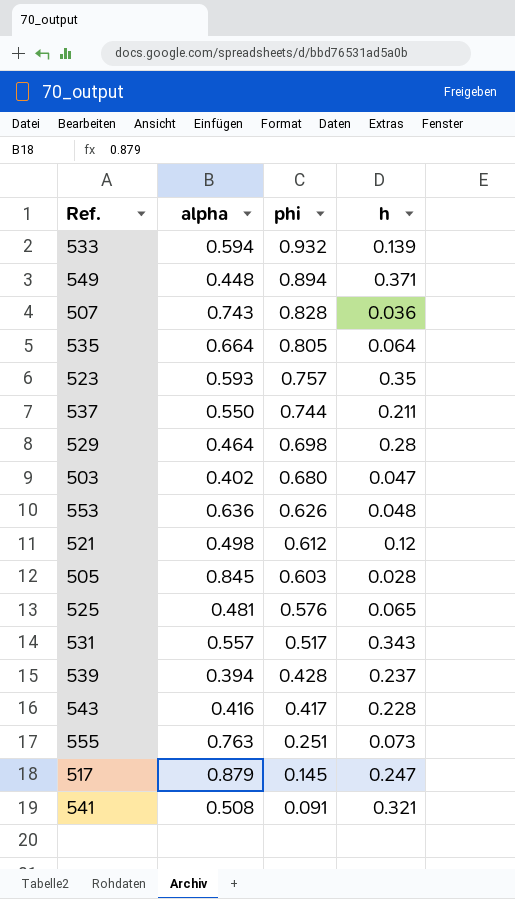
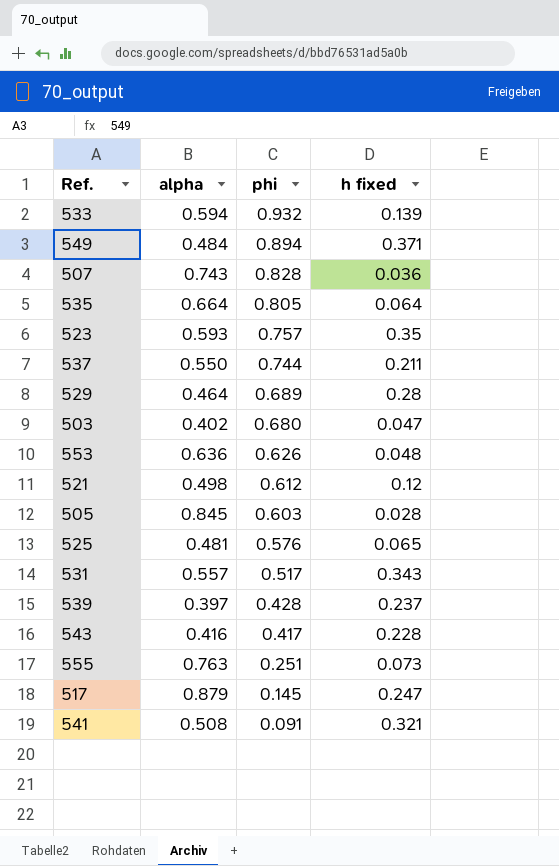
column name: h -> h fixed
549 | alpha: 0.448 -> 0.484
529 | phi: 0.698 -> 0.689
539 | alpha: 0.394 -> 0.397

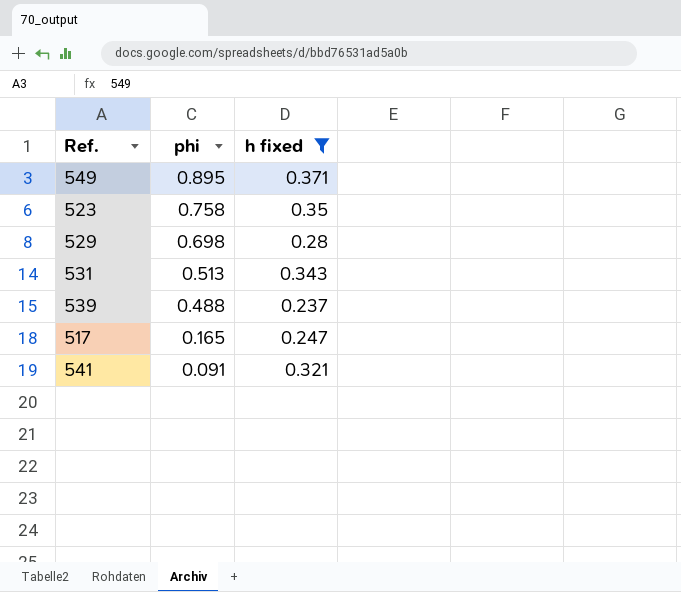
filter: none -> h fixed >= 0.237
column alpha | position: 2 -> none
549 | phi: 0.894 -> 0.895
523 | phi: 0.757 -> 0.758
529 | phi: 0.689 -> 0.698
531 | phi: 0.517 -> 0.513
539 | phi: 0.428 -> 0.488
517 | phi: 0.145 -> 0.165

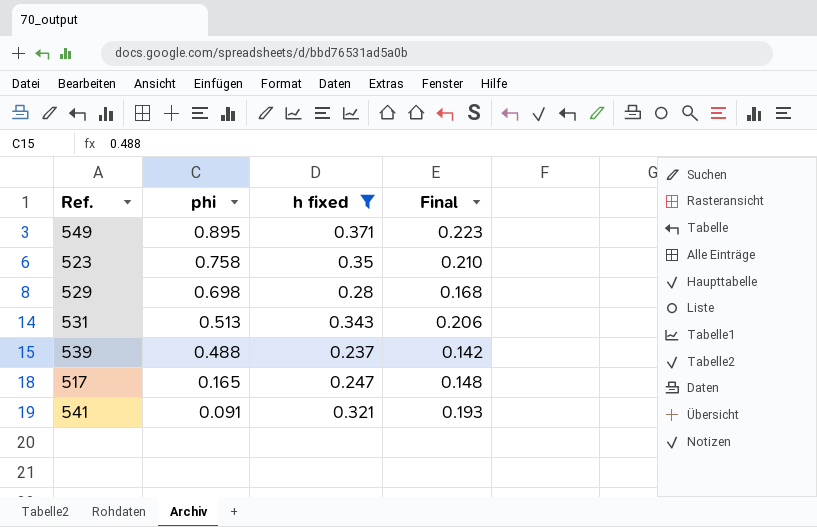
column Final | formula: none -> [h fixed] * 0.6

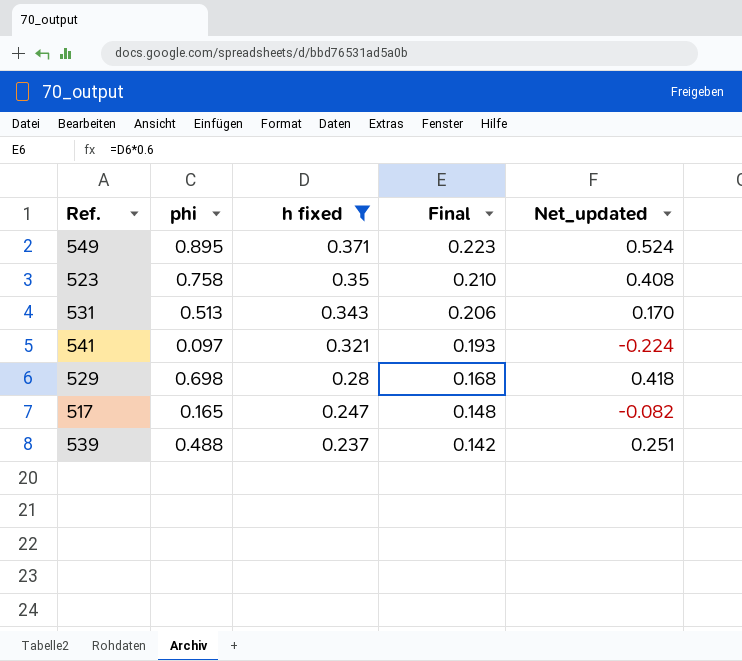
row order: phi descending -> h fixed descending
column Net_updated | formula: none -> [phi] - [h fixed]
541 | phi: 0.091 -> 0.097

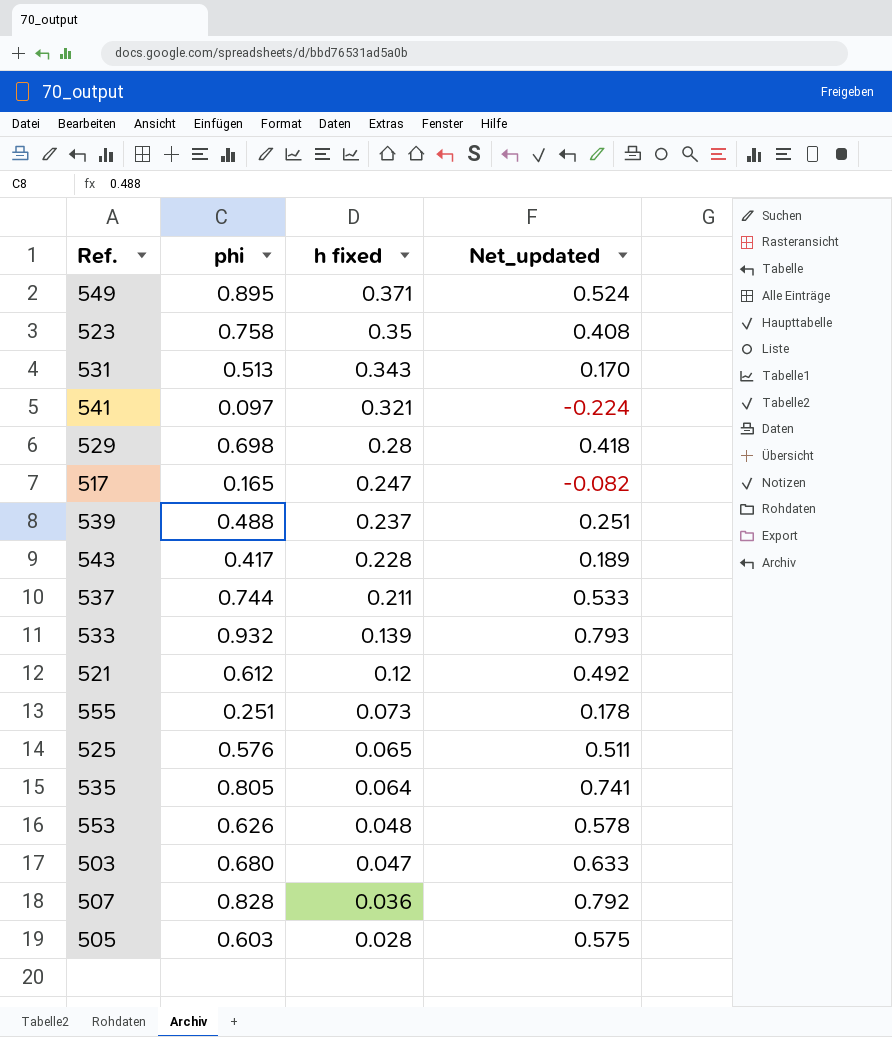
filter: h fixed >= 0.237 -> none
column Final | formula: [h fixed] * 0.6 -> none

